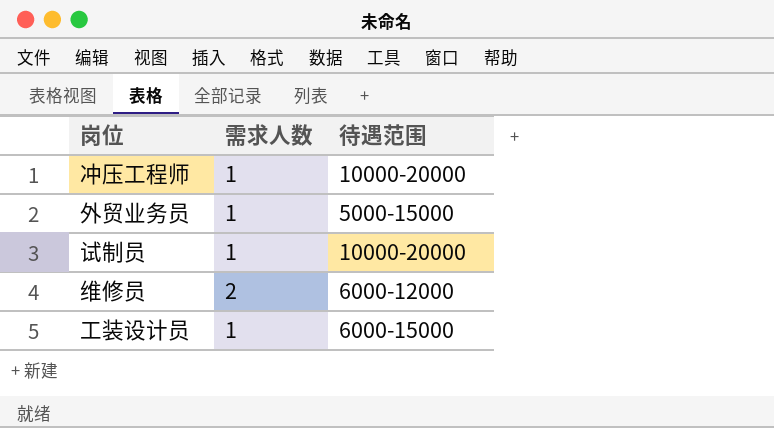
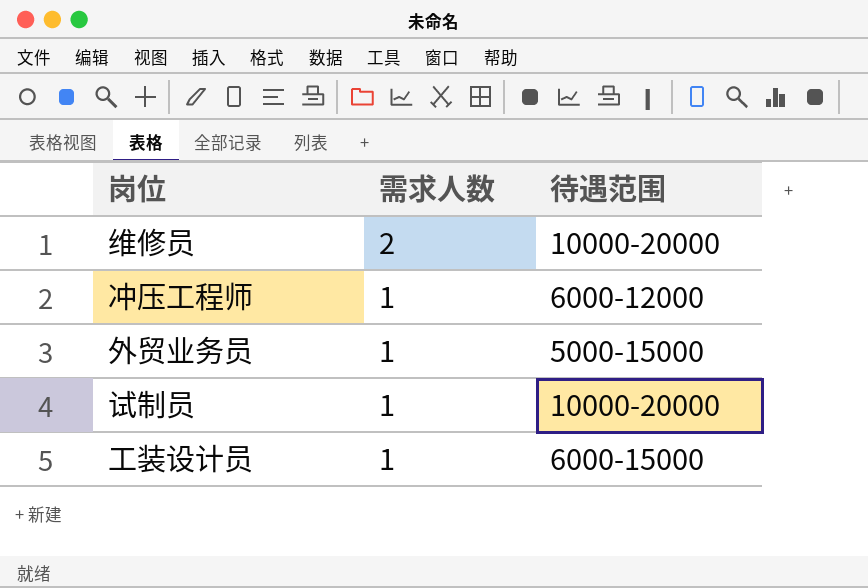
row order: none -> 需求人数 descending
维修员 | 待遇范围: 6000-12000 -> 10000-20000
冲压工程师 | 待遇范围: 10000-20000 -> 6000-12000

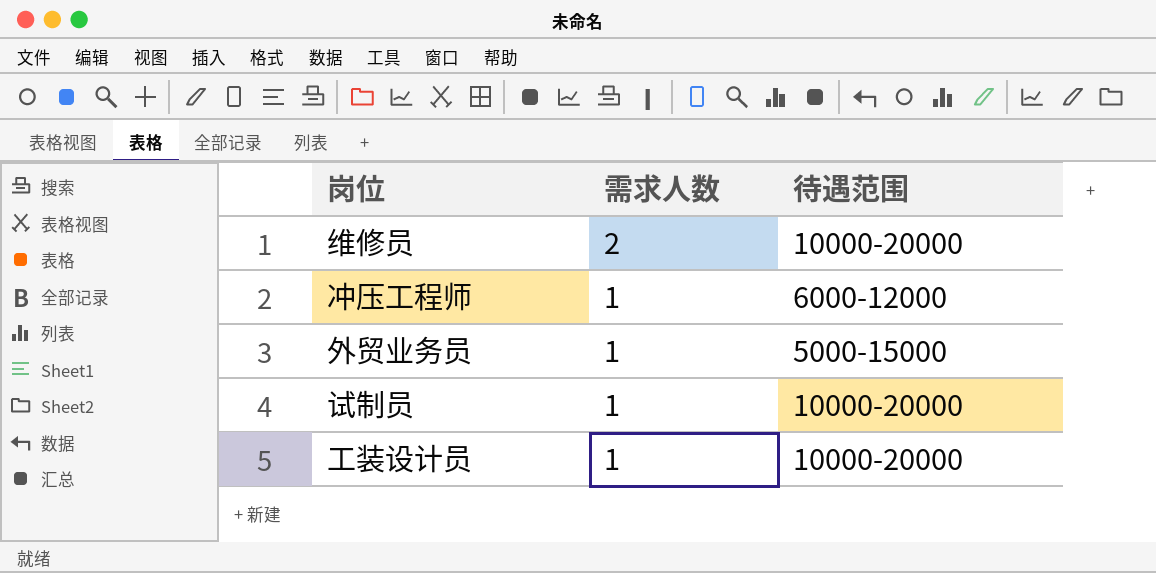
工装设计员 | 待遇范围: 6000-15000 -> 10000-20000

